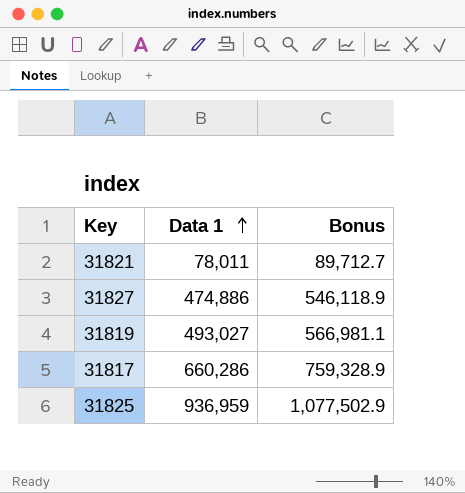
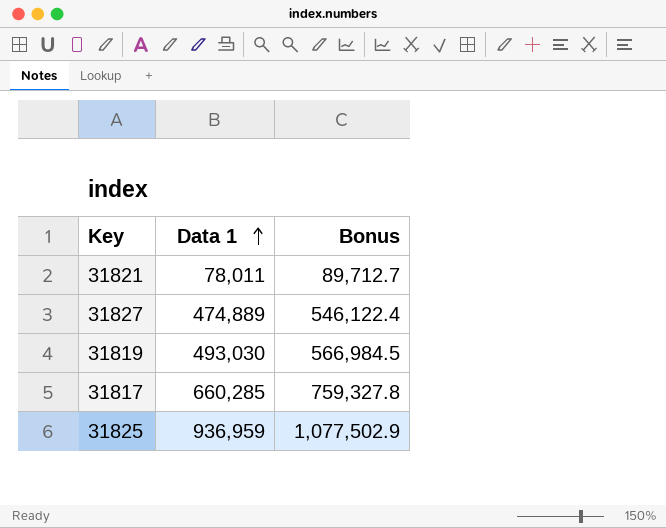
31827 | Data 1: 474,886 -> 474,889
31827 | Bonus: 546,118.9 -> 546,122.4
31819 | Data 1: 493,027 -> 493,030
31819 | Bonus: 566,981.1 -> 566,984.5
31817 | Data 1: 660,286 -> 660,285
31817 | Bonus: 759,328.9 -> 759,327.8

